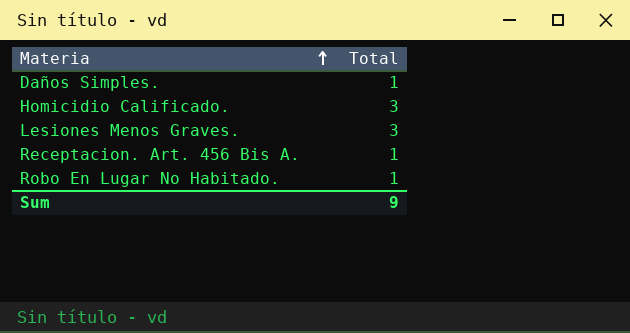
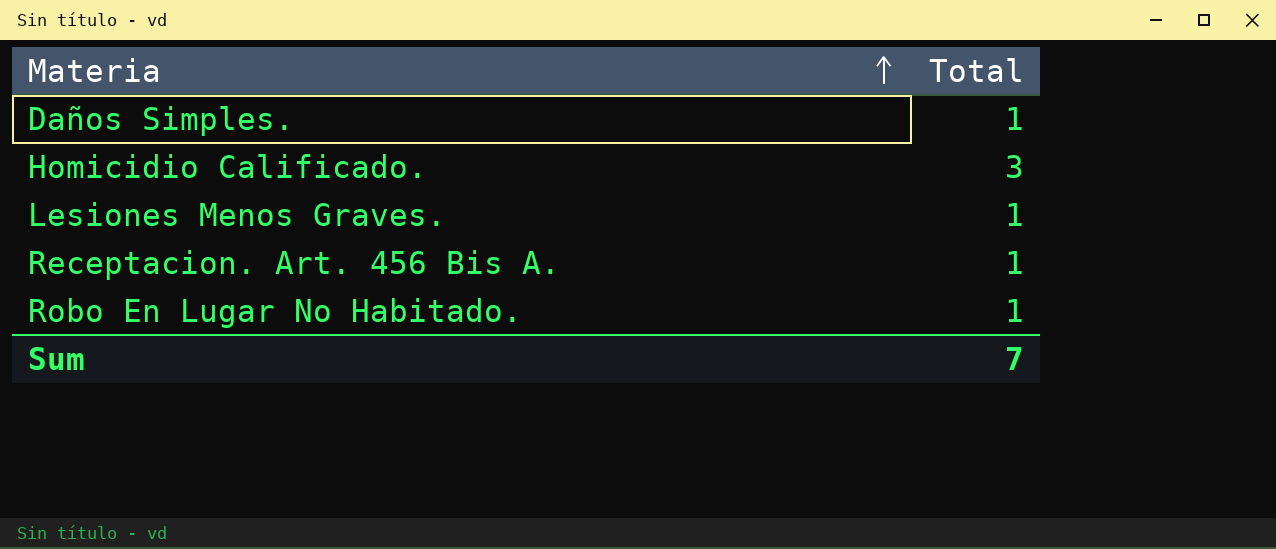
Lesiones Menos Graves. | Total: 3 -> 1
Sum | Total: 9 -> 7

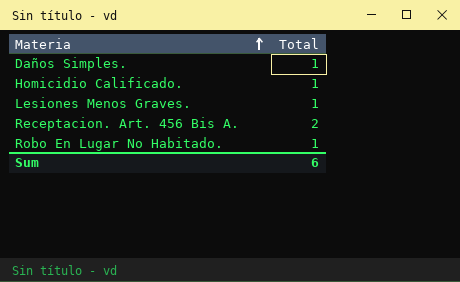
Homicidio Calificado. | Total: 3 -> 1
Receptacion. Art. 456 Bis A. | Total: 1 -> 2
Sum | Total: 7 -> 6

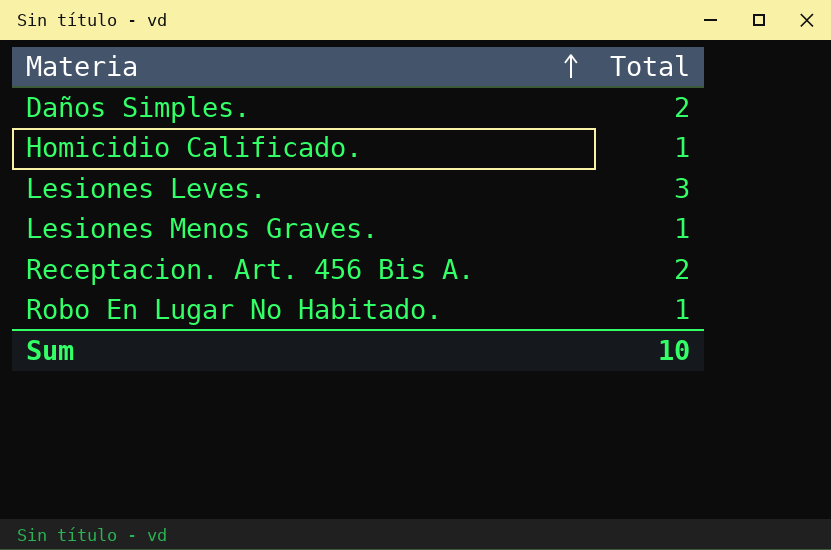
Daños Simples. | Total: 1 -> 2
row Lesiones Leves.: none -> 3
Sum | Total: 6 -> 10

